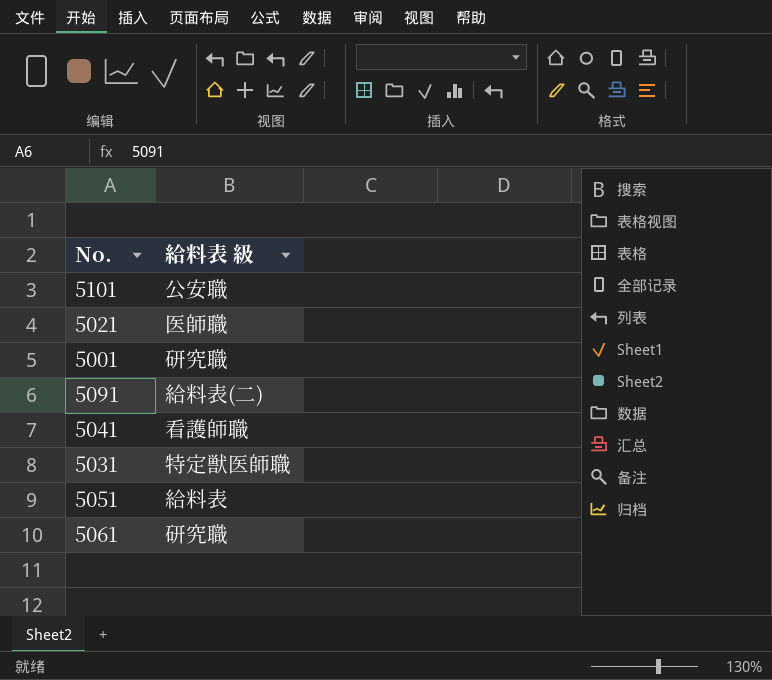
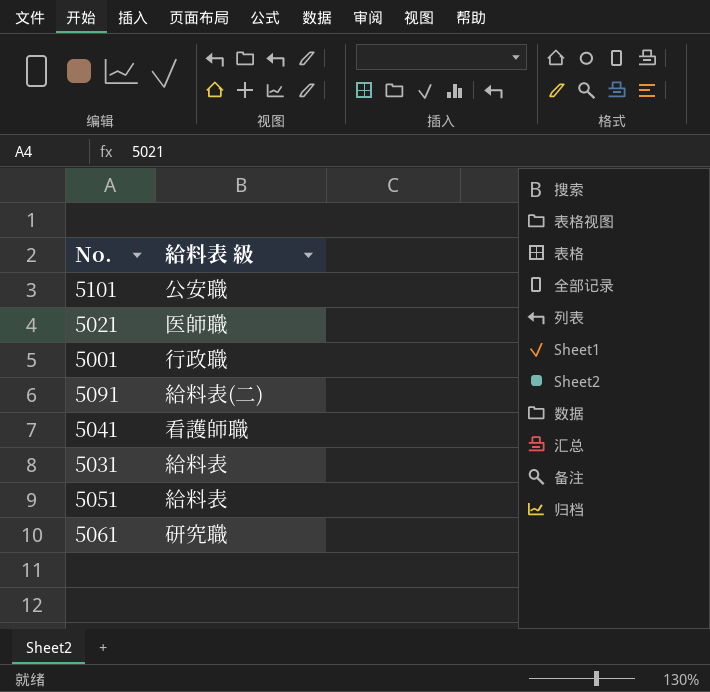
5001 | 給料表 級: 研究職 -> 行政職
5031 | 給料表 級: 特定獣医師職 -> 給料表

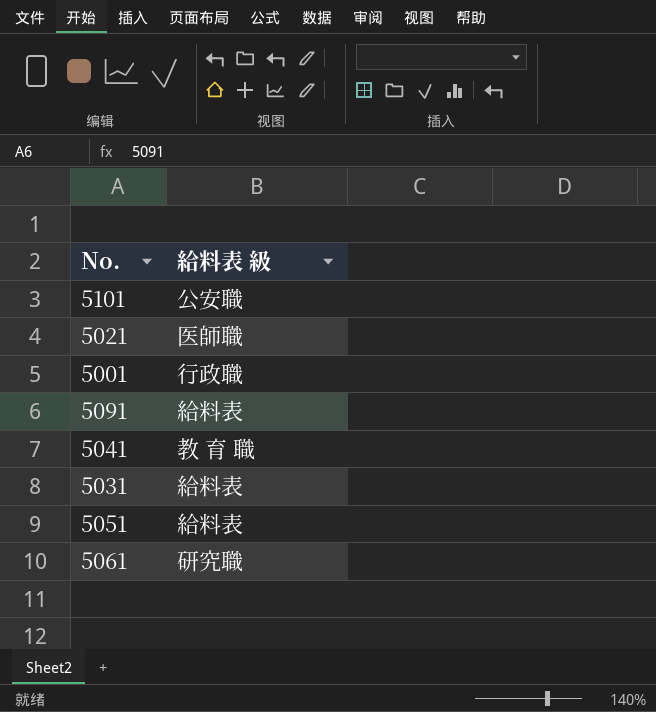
5091 | 給料表 級: 給料表(二) -> 給料表
5041 | 給料表 級: 看護師職 -> 教 育 職

